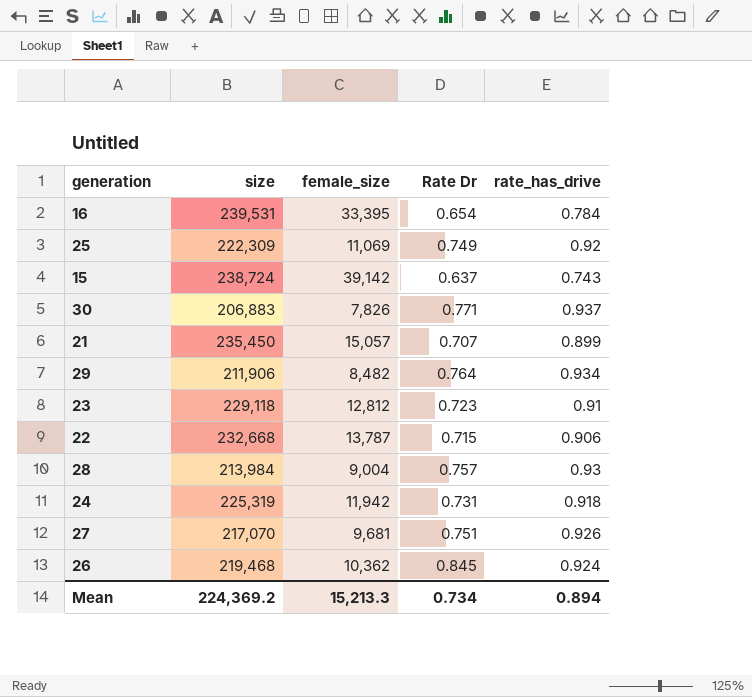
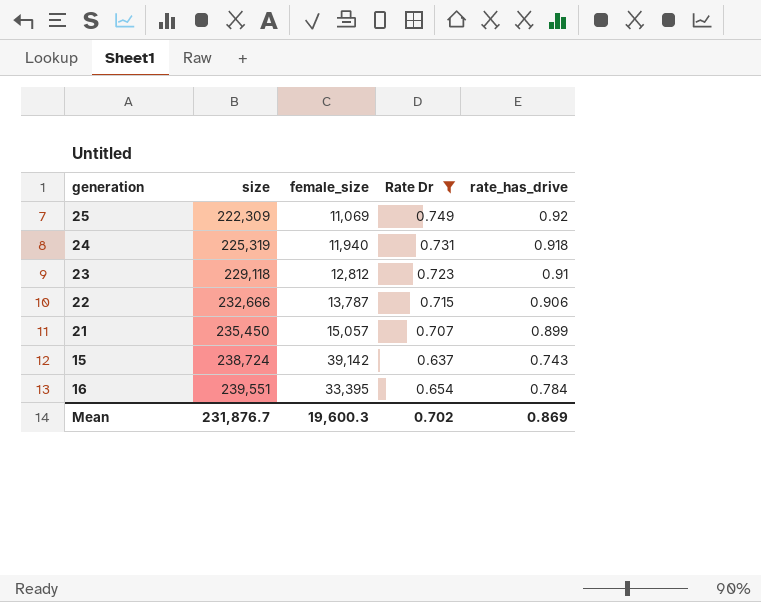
filter: none -> Rate Dr <= 0.749
row order: none -> size ascending
24 | female_size: 11,942 -> 11,940
22 | size: 232,668 -> 232,666
16 | size: 239,531 -> 239,551
Mean | size: 224,369.2 -> 231,876.7
Mean | female_size: 15,213.3 -> 19,600.3
Mean | Rate Dr: 0.734 -> 0.702
Mean | rate_has_drive: 0.894 -> 0.869

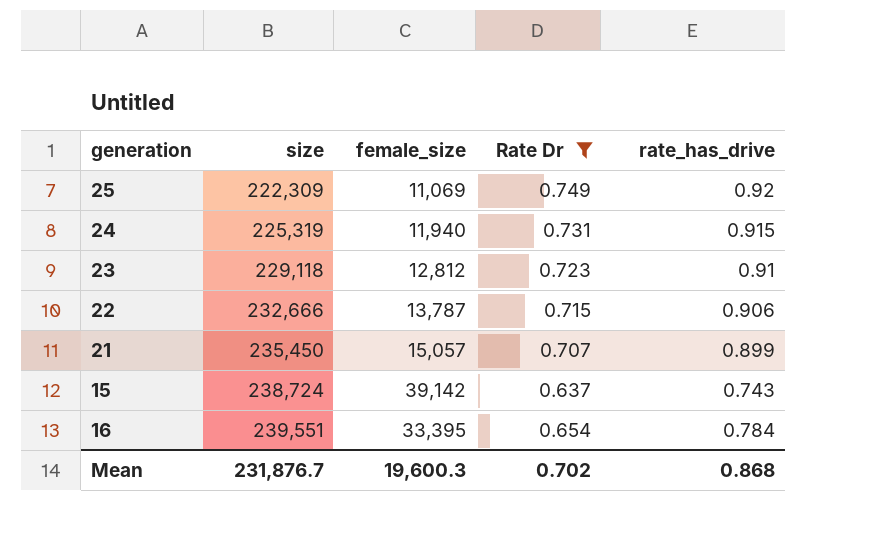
24 | rate_has_drive: 0.918 -> 0.915
Mean | rate_has_drive: 0.869 -> 0.868

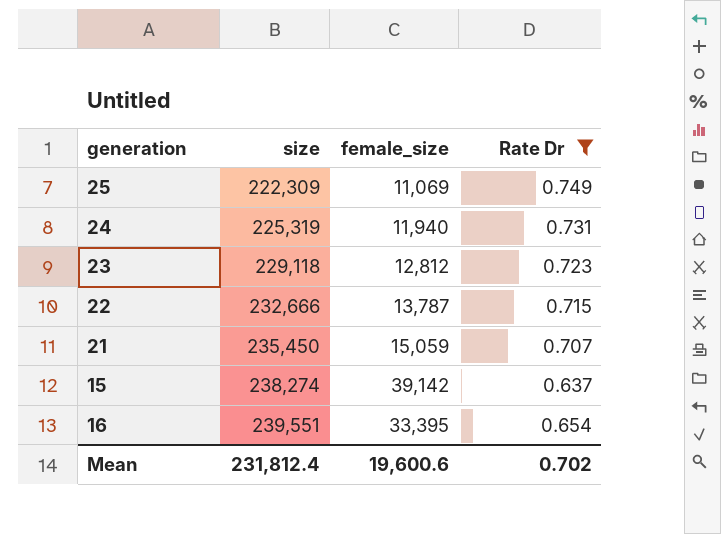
column rate_has_drive | position: 5 -> none
21 | female_size: 15,057 -> 15,059
15 | size: 238,724 -> 238,274
Mean | size: 231,876.7 -> 231,812.4
Mean | female_size: 19,600.3 -> 19,600.6

